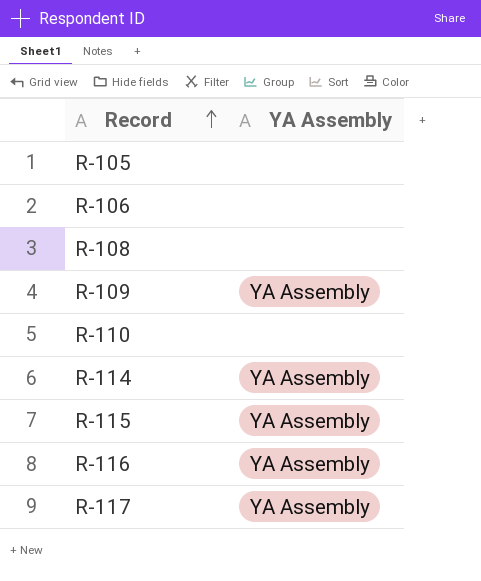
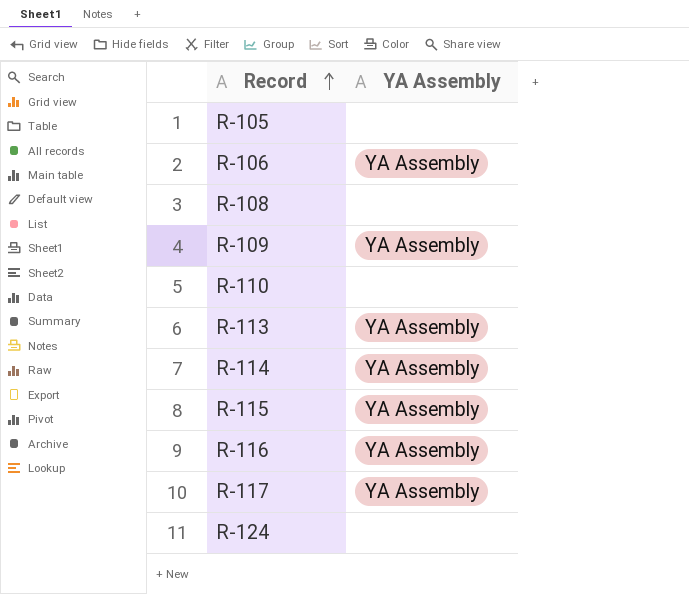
R-106 | YA Assembly: none -> YA Assembly
row R-113: none -> YA Assembly
row R-124: none -> none

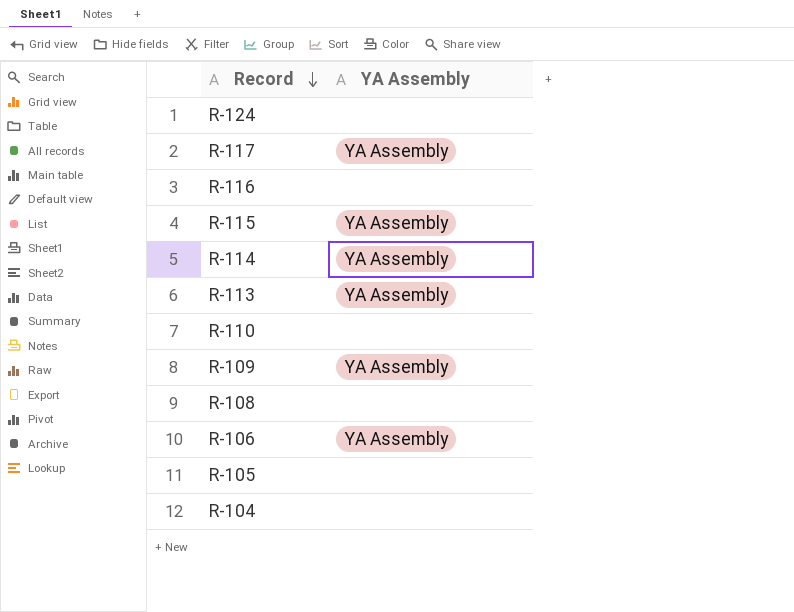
row order: Record ascending -> Record descending
R-116 | YA Assembly: YA Assembly -> none
row R-104: none -> none

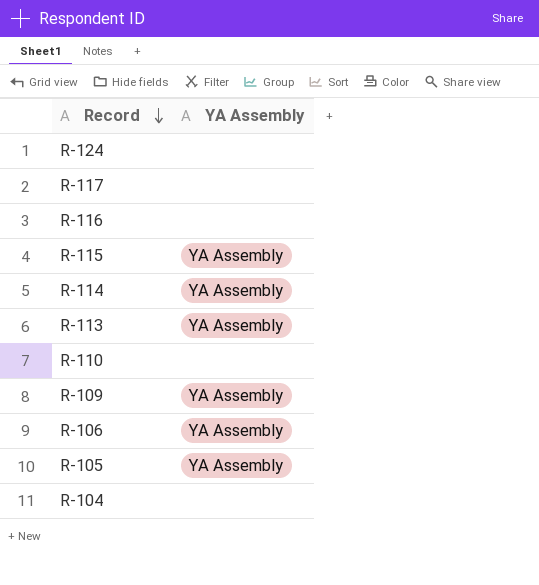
row R-108: none -> none
R-117 | YA Assembly: YA Assembly -> none
R-105 | YA Assembly: none -> YA Assembly

